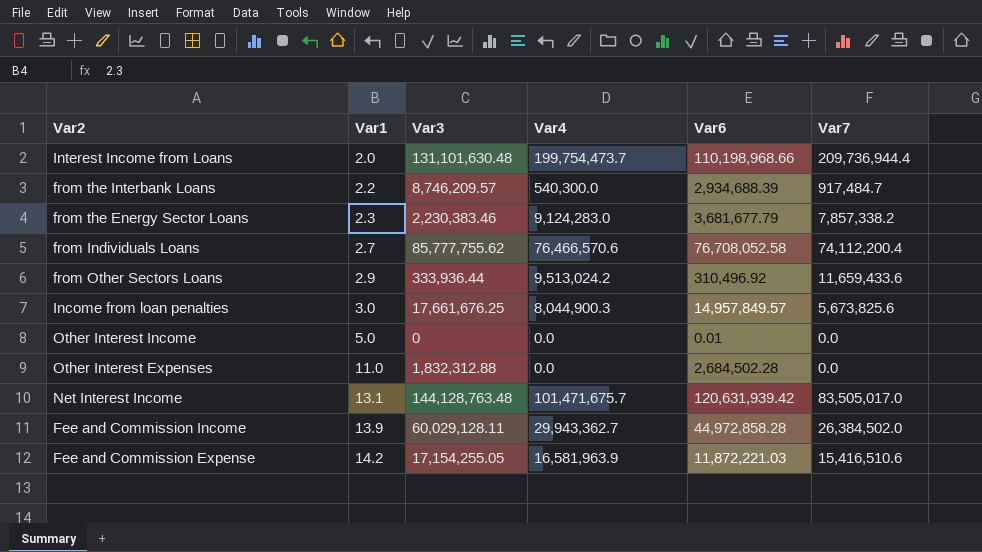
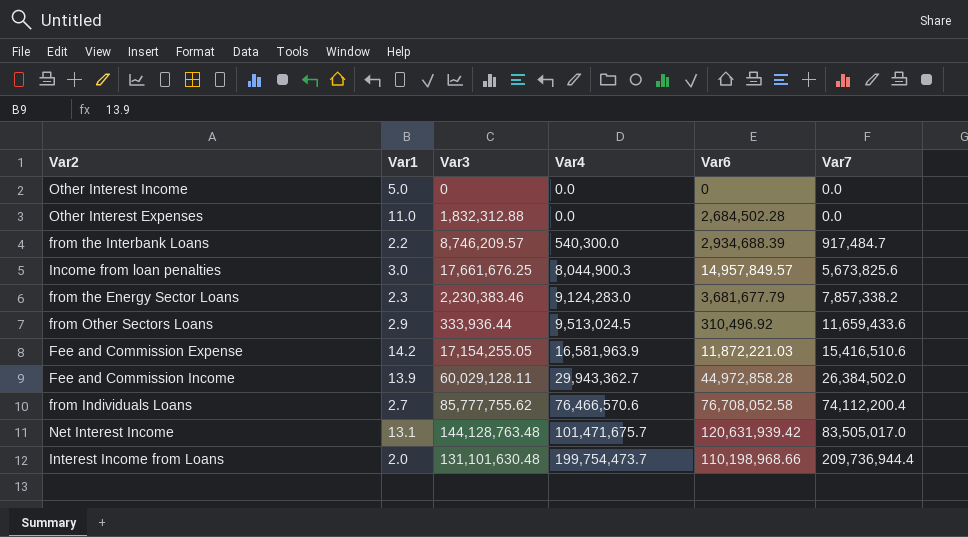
row order: Var1 ascending -> Var4 ascending
Other Interest Income | Var6: 0.01 -> 0
from Other Sectors Loans | Var4: 9,513,024.2 -> 9,513,024.5

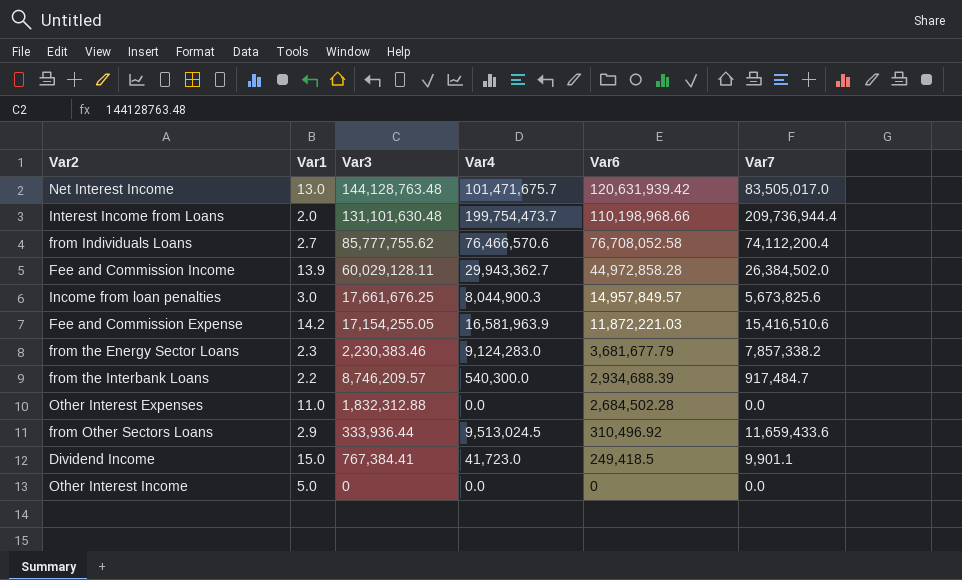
row order: Var4 ascending -> Var6 descending
Net Interest Income | Var1: 13.1 -> 13.0
row Dividend Income: none -> 15.0 | 767,384.41 | 41,723.0 | 249,418.5 | 9,901.1

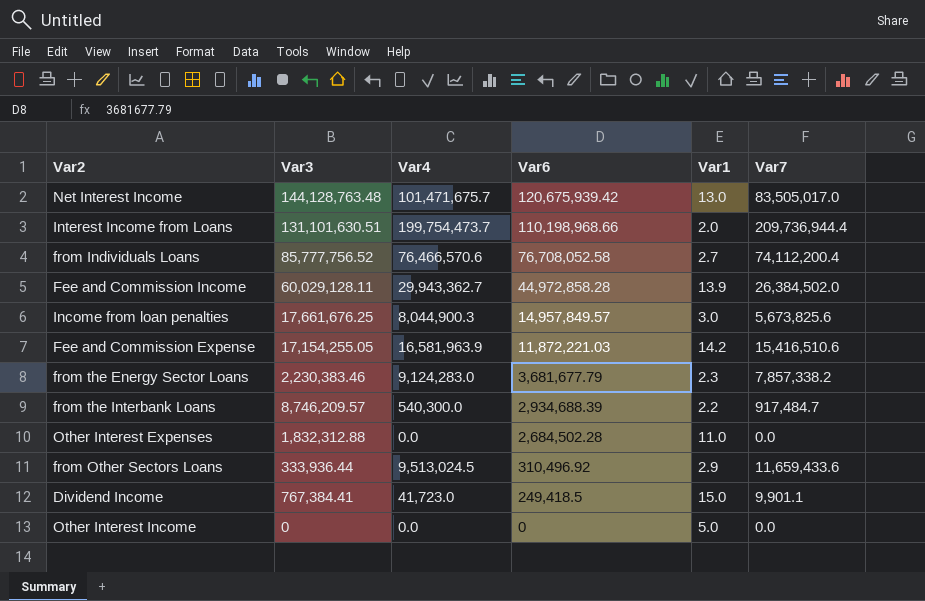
column Var1 | position: 2 -> 5
Net Interest Income | Var6: 120,631,939.42 -> 120,675,939.42
Interest Income from Loans | Var3: 131,101,630.48 -> 131,101,630.51
from Individuals Loans | Var3: 85,777,755.62 -> 85,777,756.52

